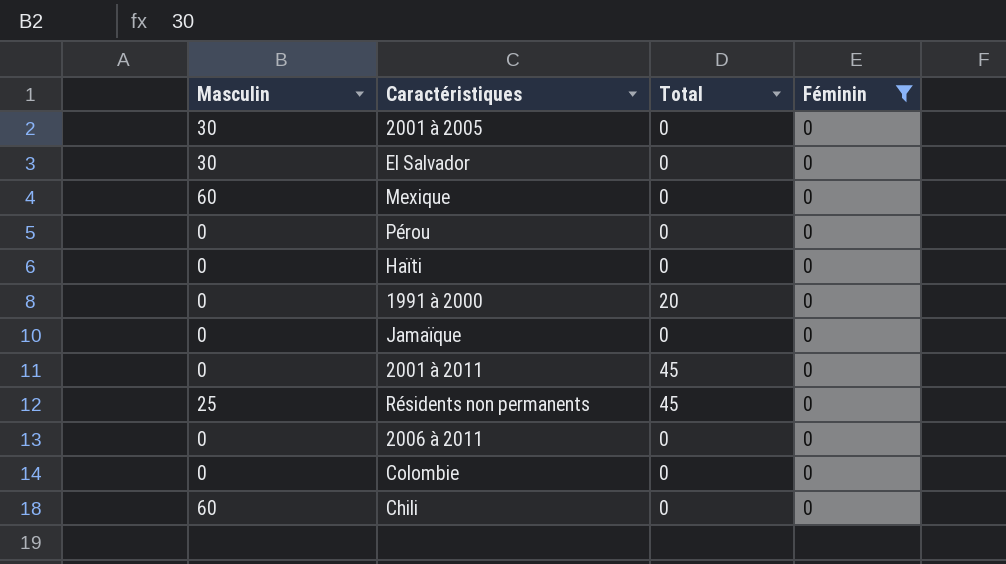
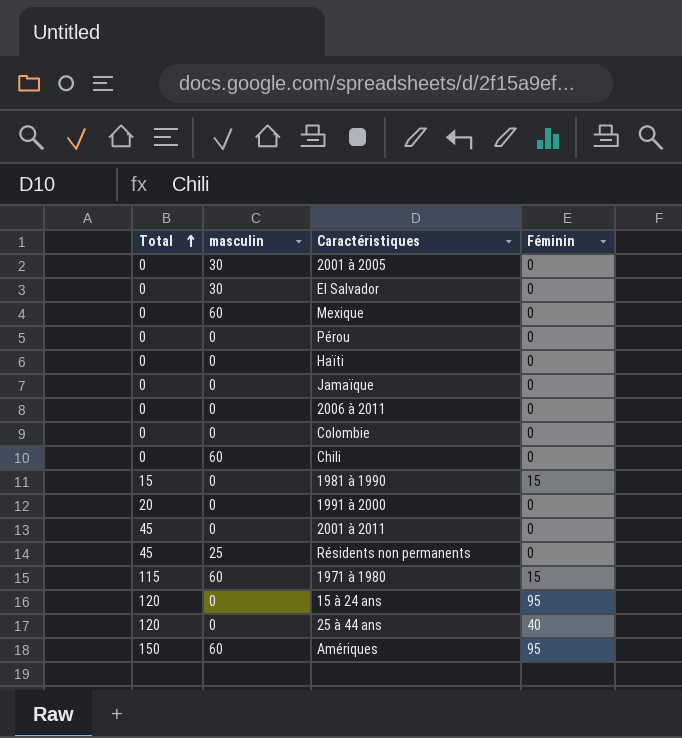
filter: Féminin = 0 -> none
row order: none -> Total ascending
column Total | position: 3 -> 1
column name: Masculin -> masculin

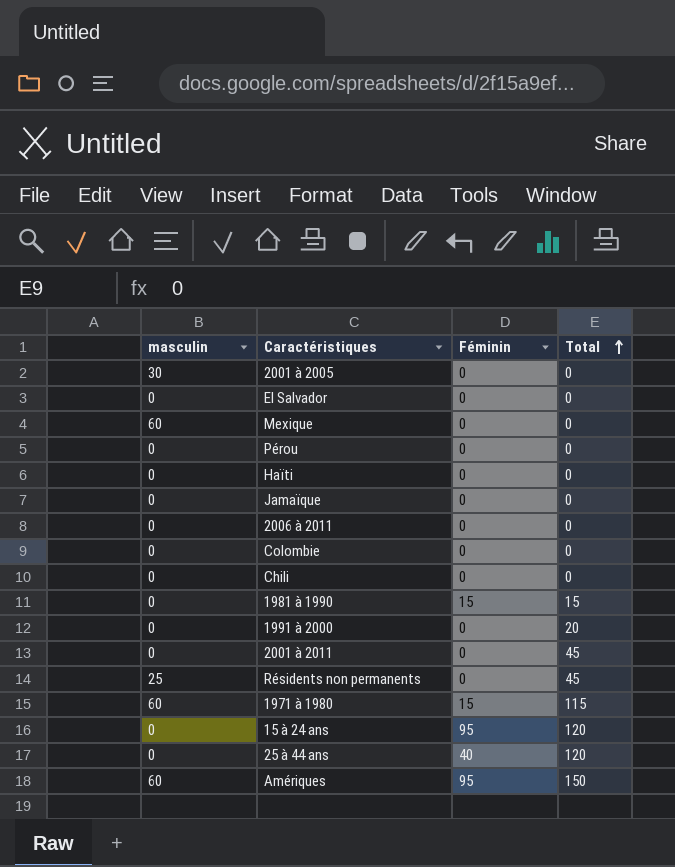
column Total | position: 1 -> 4
El Salvador | masculin: 30 -> 0
Chili | masculin: 60 -> 0

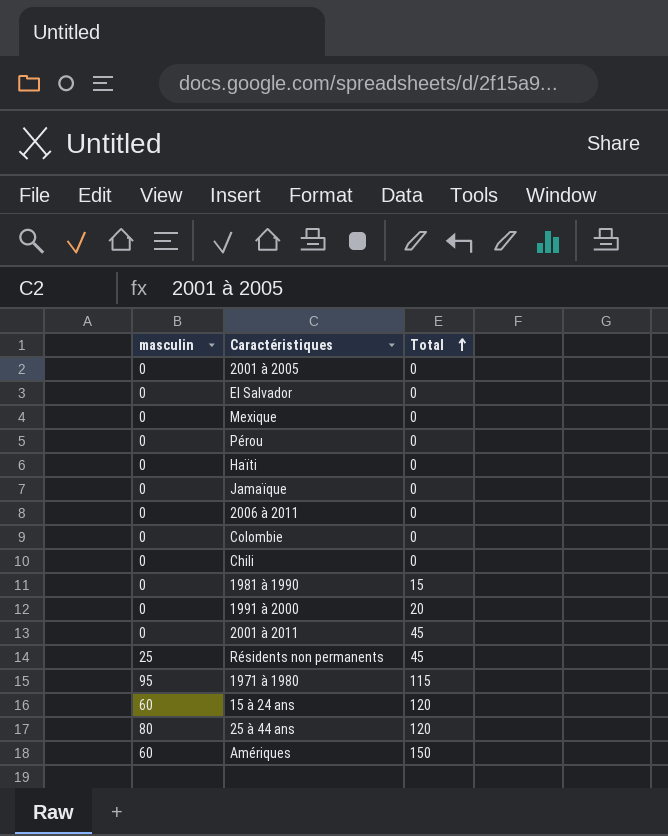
column Féminin | position: 3 -> none
2001 à 2005 | masculin: 30 -> 0
Mexique | masculin: 60 -> 0
1971 à 1980 | masculin: 60 -> 95
15 à 24 ans | masculin: 0 -> 60
25 à 44 ans | masculin: 0 -> 80

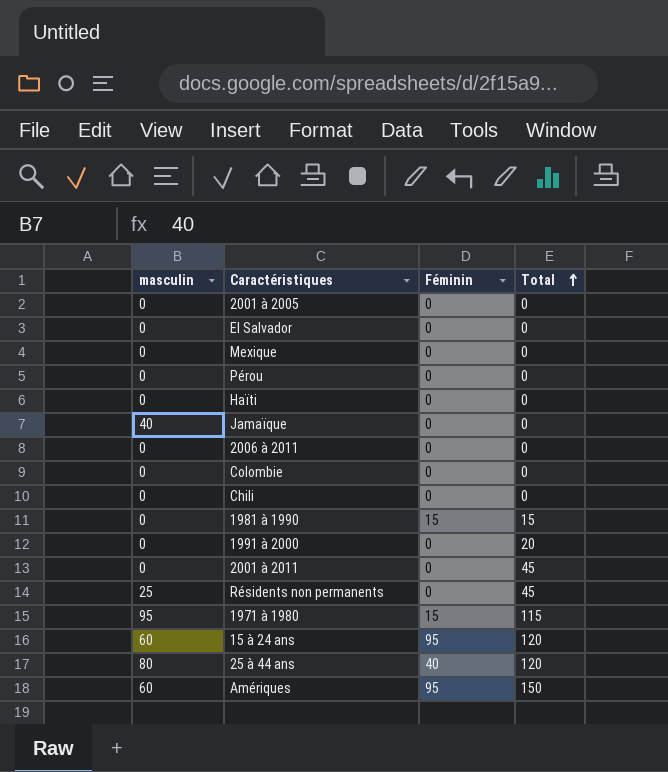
column Féminin | position: none -> 3
Jamaïque | masculin: 0 -> 40

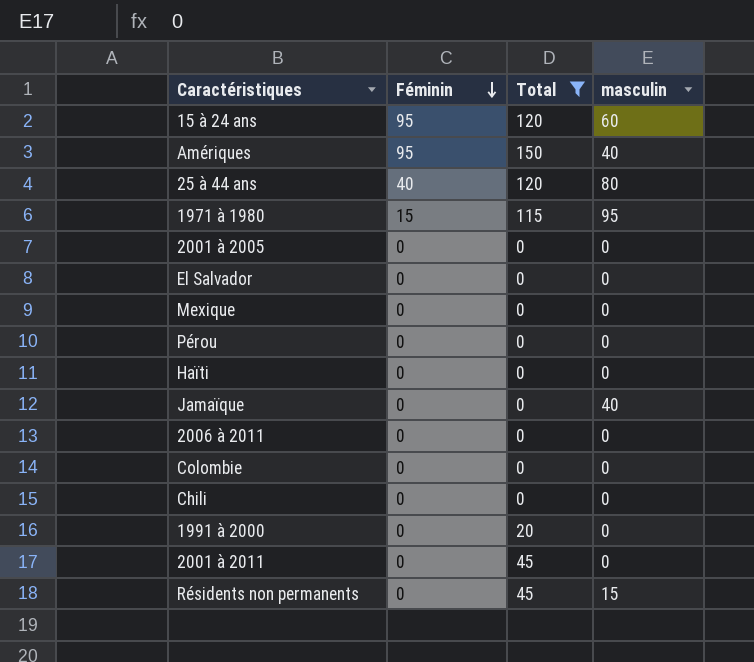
filter: none -> Total != 15
row order: Total ascending -> Féminin descending
column masculin | position: 1 -> 4
Amériques | masculin: 60 -> 40
Résidents non permanents | masculin: 25 -> 15

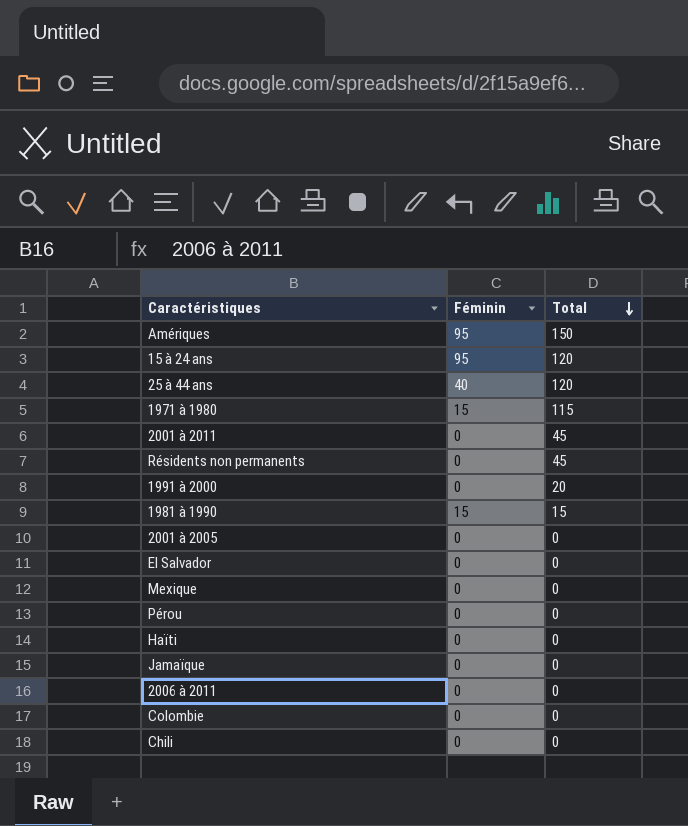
filter: Total != 15 -> none
row order: Féminin descending -> Total descending
column masculin | position: 4 -> none

